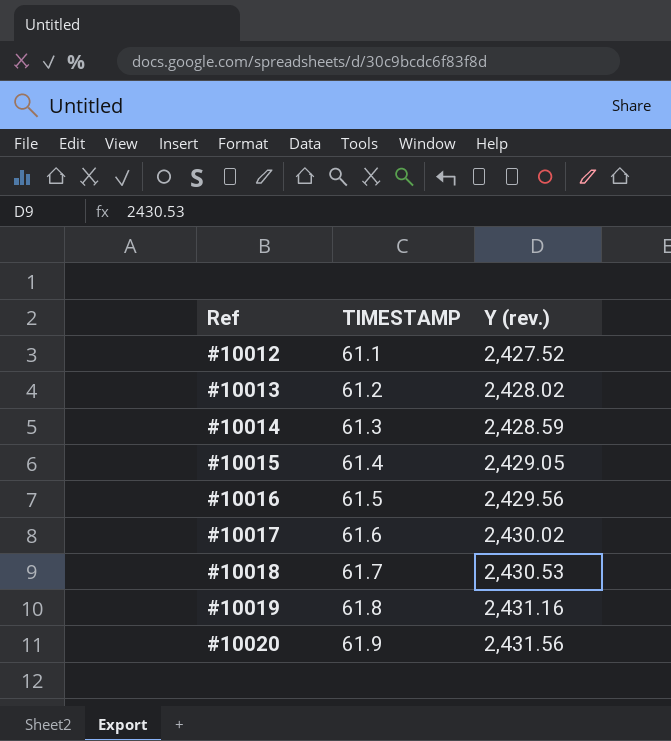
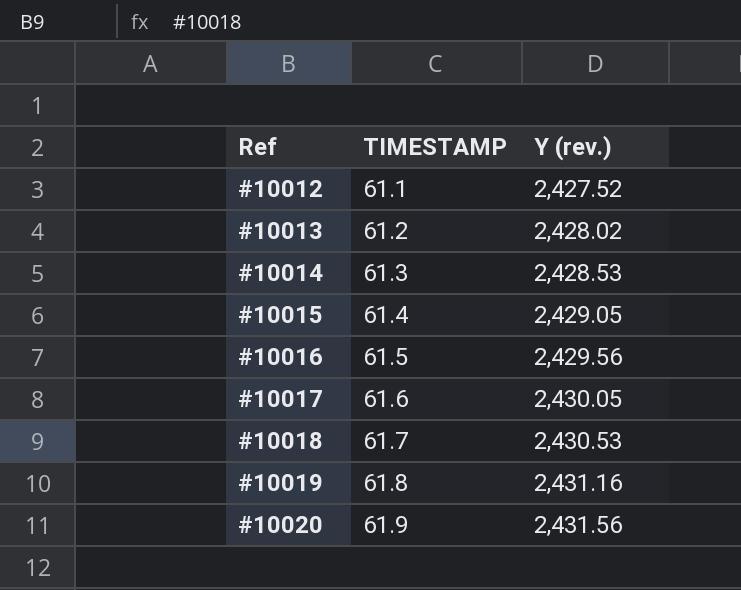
#10014 | Y (rev.): 2,428.59 -> 2,428.53
#10017 | Y (rev.): 2,430.02 -> 2,430.05

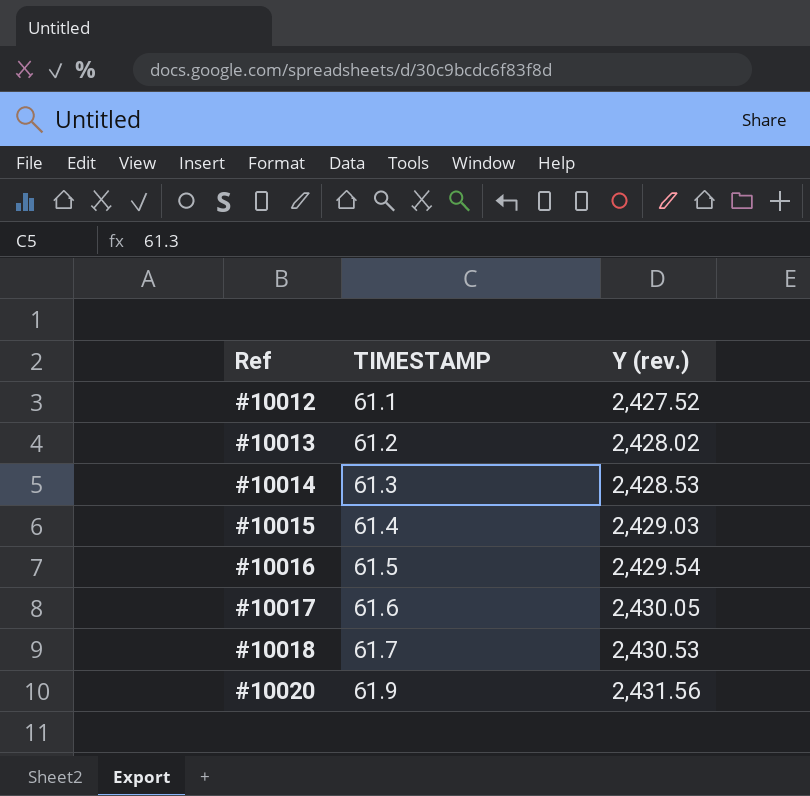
row #10019: 61.8 | 2,431.16 -> none
#10015 | Y (rev.): 2,429.05 -> 2,429.03
#10016 | Y (rev.): 2,429.56 -> 2,429.54

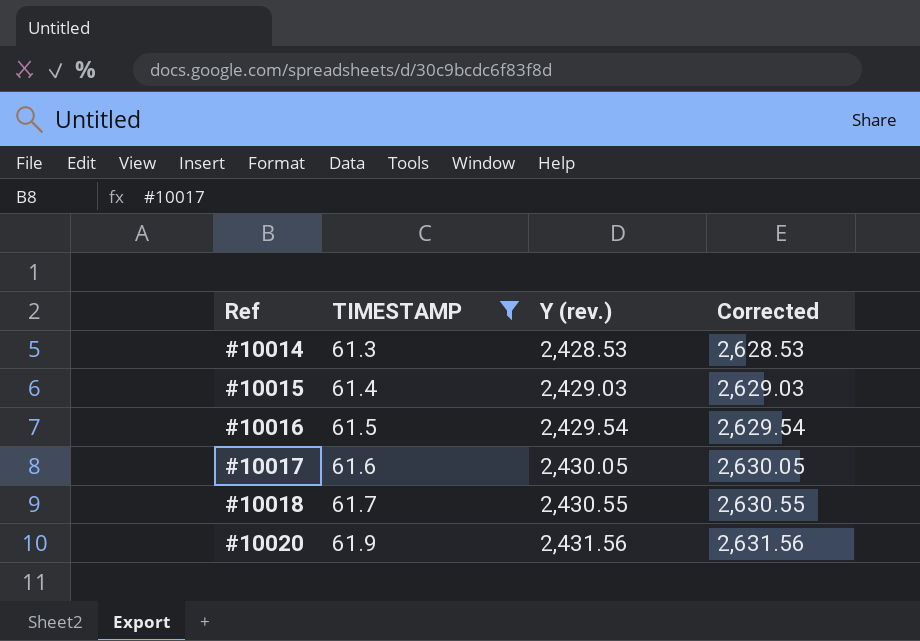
filter: none -> TIMESTAMP >= 61.3
column Corrected | formula: none -> [Y (rev.)] + 200
#10018 | Y (rev.): 2,430.53 -> 2,430.55

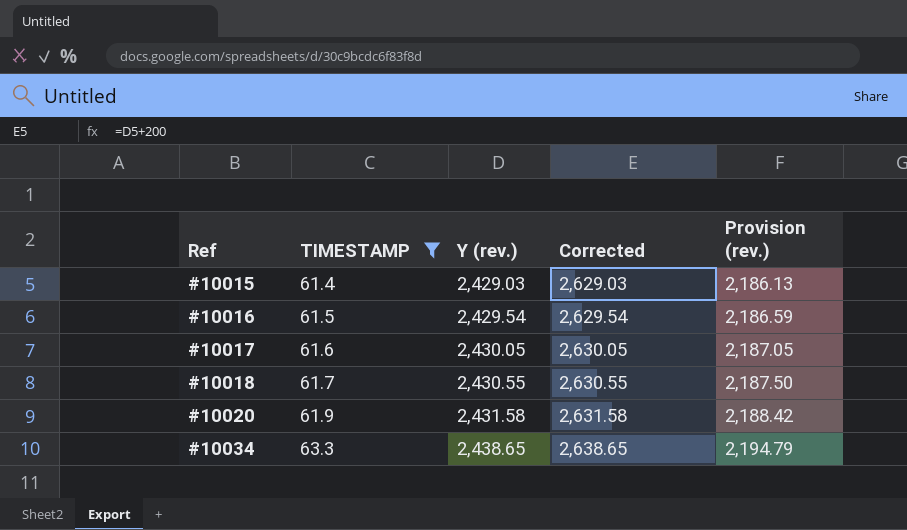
column Provision (rev.) | formula: none -> [Y (rev.)] * 0.9
row #10014: 61.3 | 2,428.53 | 2,628.53 -> none
#10020 | Y (rev.): 2,431.56 -> 2,431.58
#10020 | Corrected: 2,631.56 -> 2,631.58
row #10034: none -> 63.3 | 2,438.65 | 2,638.65 | 2,194.79

